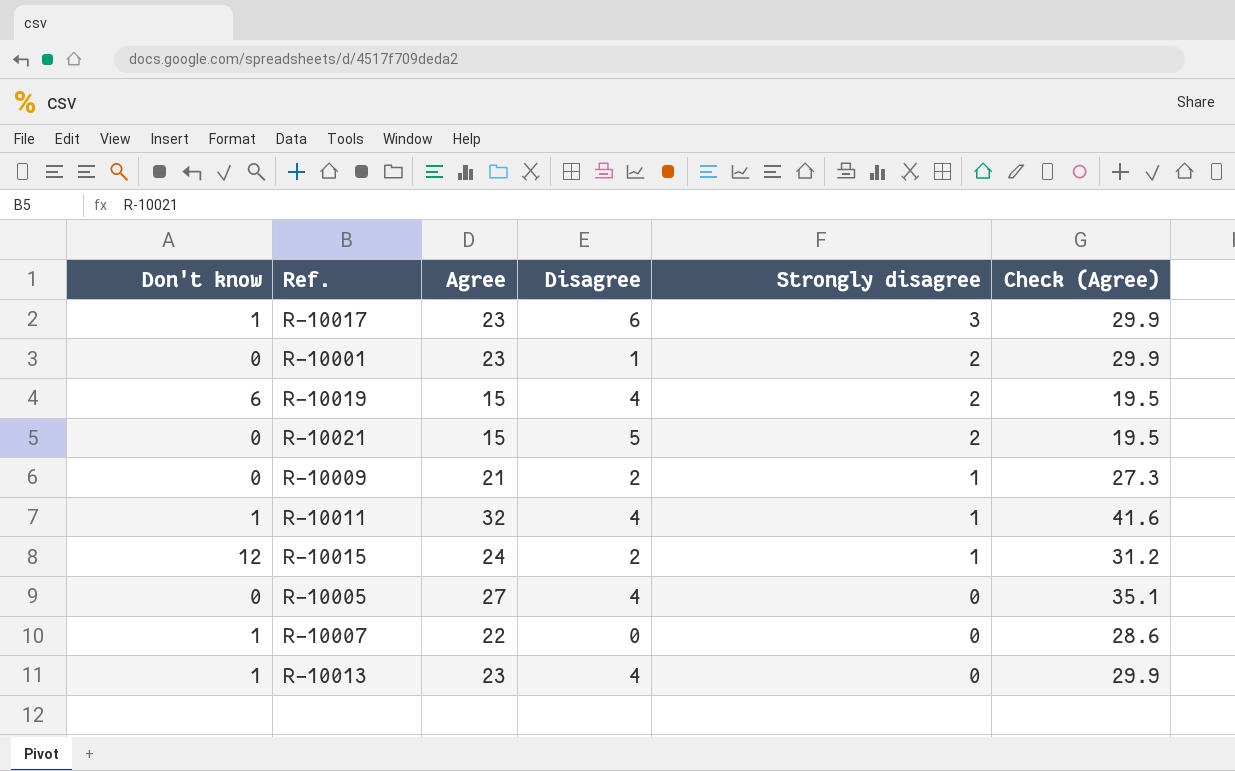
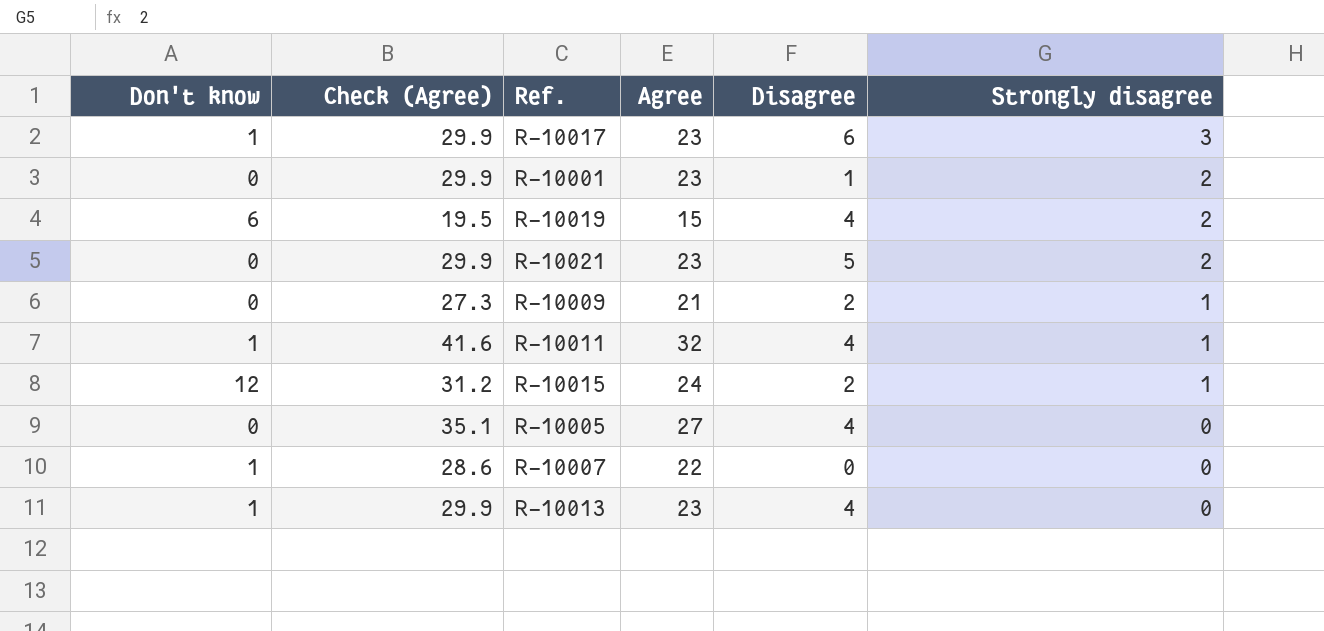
column Check (Agree) | position: 6 -> 2
R-10021 | Check (Agree): 19.5 -> 29.9
R-10021 | Agree: 15 -> 23

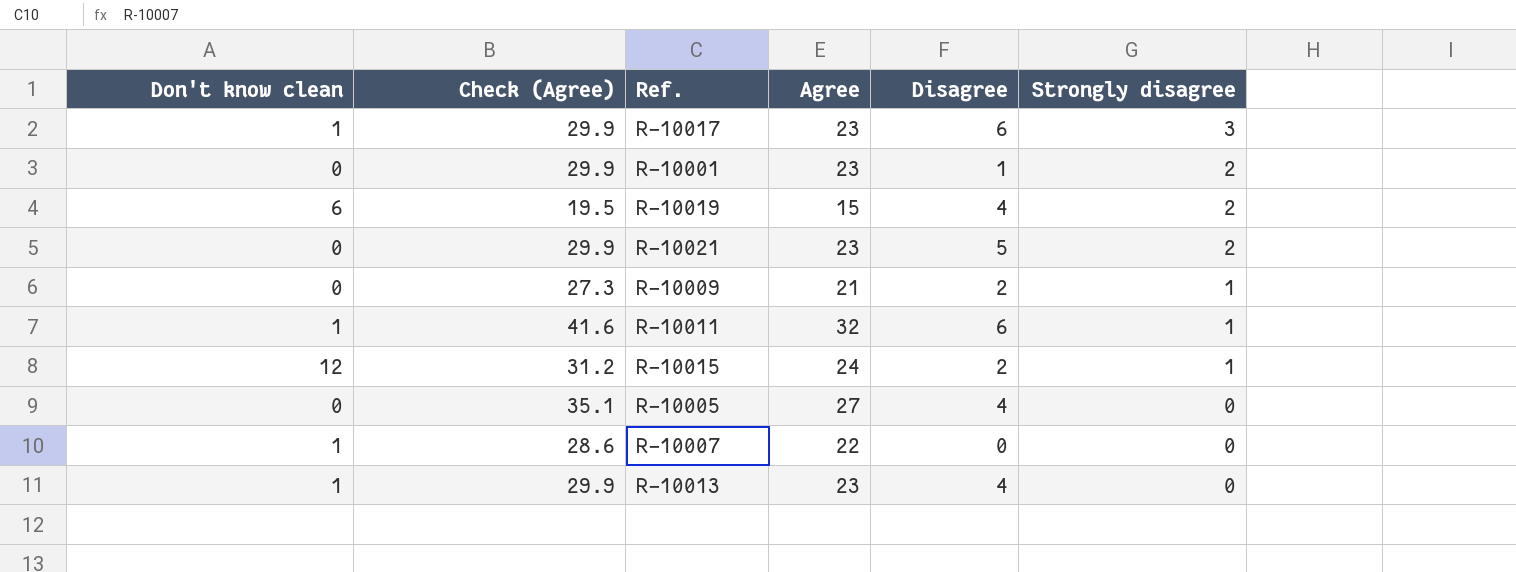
column name: Don't know -> Don't know clean
R-10011 | Disagree: 4 -> 6

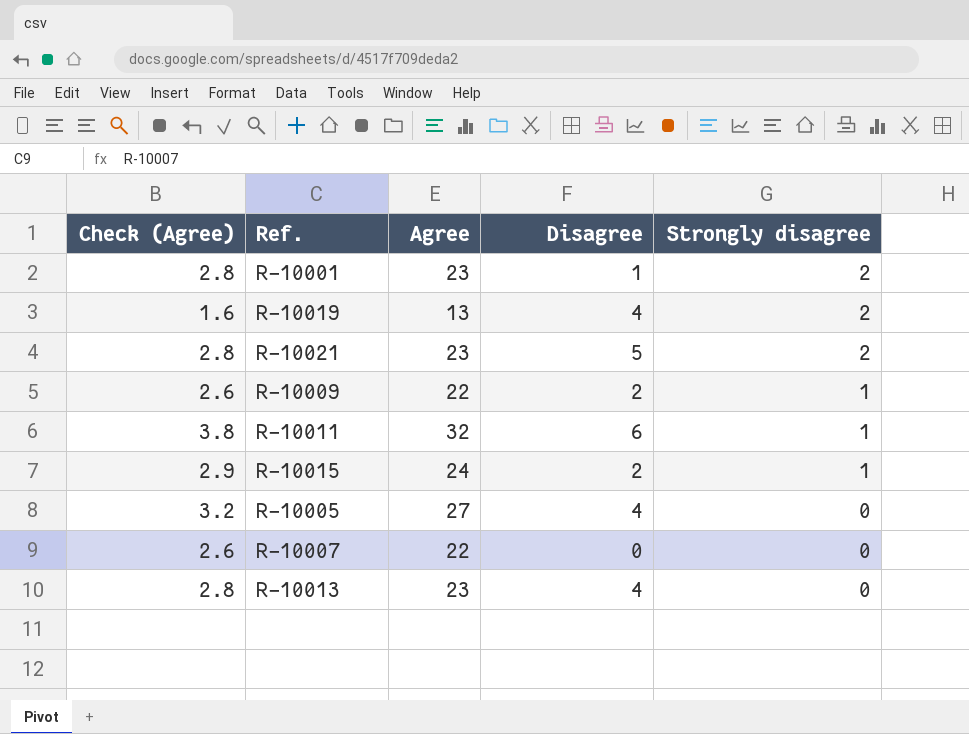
column Don't know clean | position: 1 -> none
column Check (Agree) | formula: [Agree] * 1.3 -> [Agree] * 0.12
row R-10017: 1 | 29.9 | 23 | 6 | 3 -> none
R-10019 | Agree: 15 -> 13
R-10009 | Agree: 21 -> 22

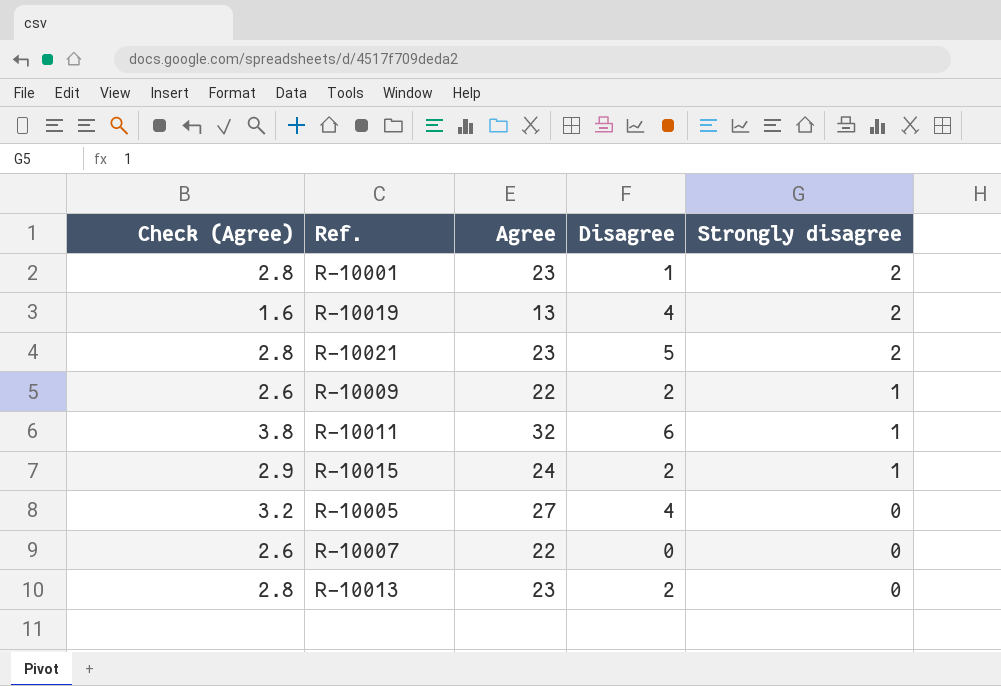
R-10013 | Disagree: 4 -> 2

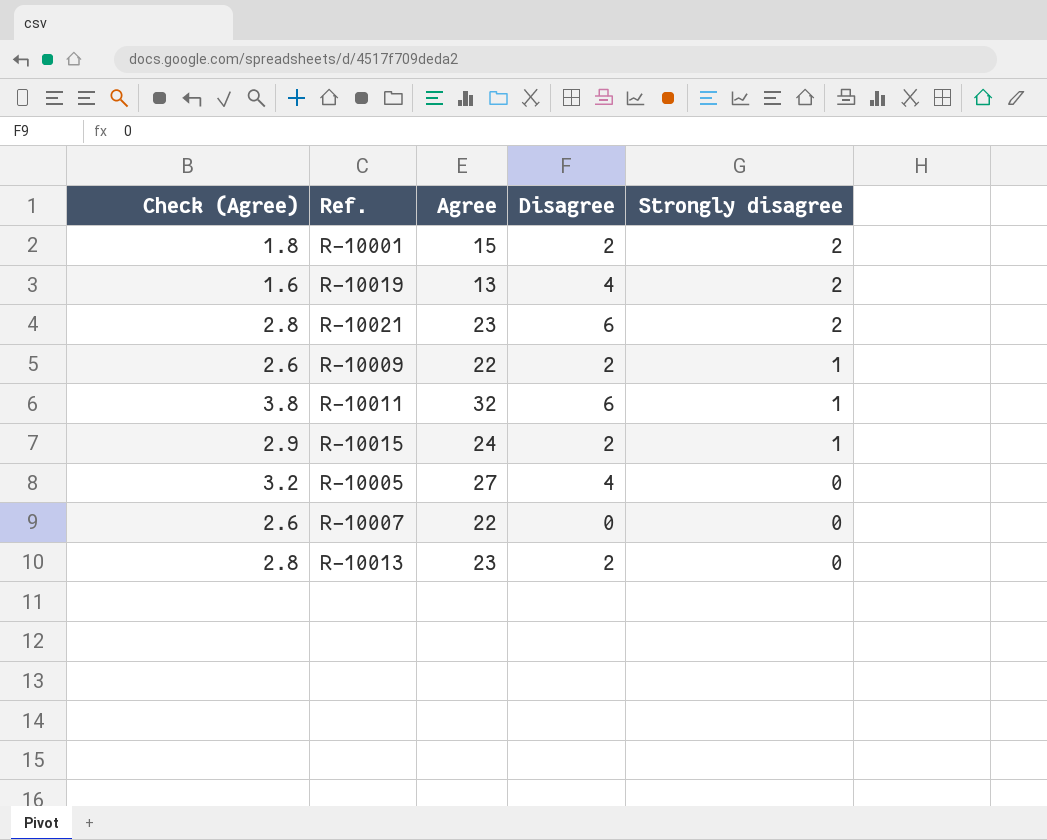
R-10001 | Check (Agree): 2.8 -> 1.8
R-10001 | Agree: 23 -> 15
R-10001 | Disagree: 1 -> 2
R-10021 | Disagree: 5 -> 6

